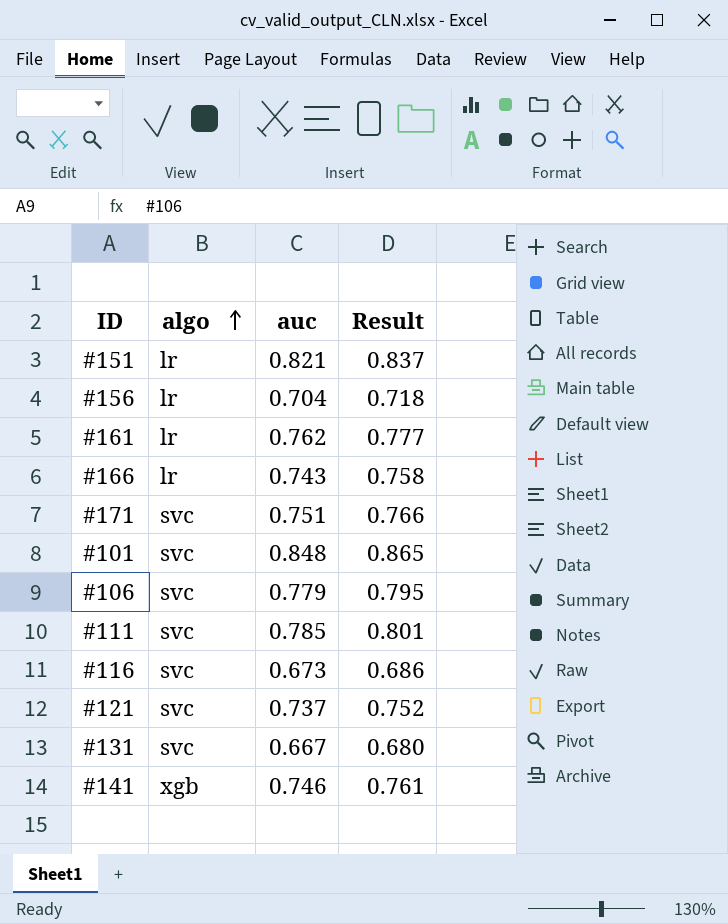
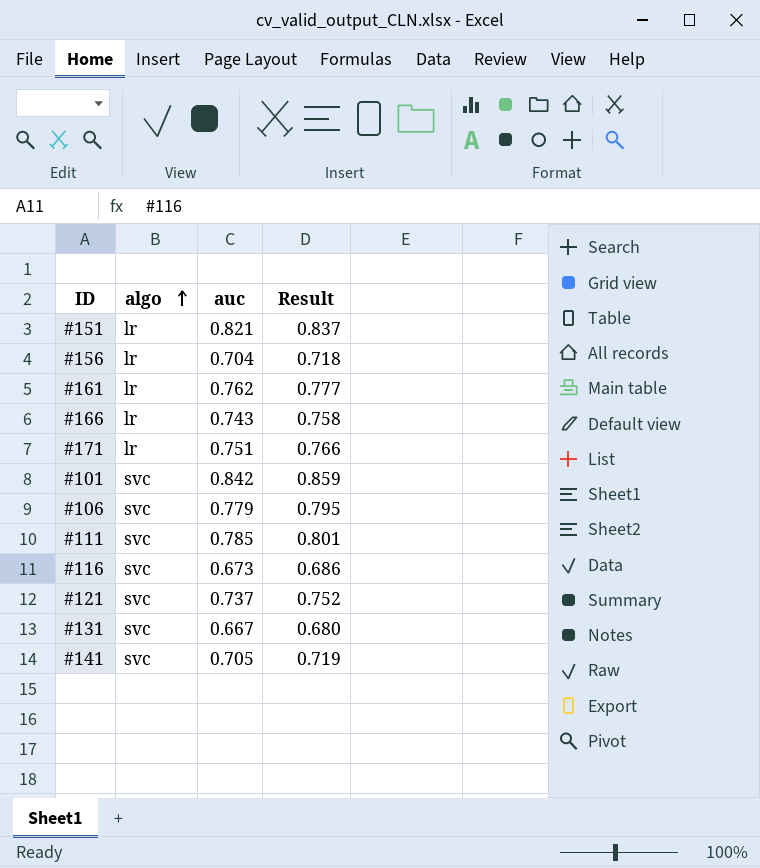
#171 | algo: svc -> lr
#101 | auc: 0.848 -> 0.842
#101 | Result: 0.865 -> 0.859
#141 | algo: xgb -> svc
#141 | auc: 0.746 -> 0.705
#141 | Result: 0.761 -> 0.719

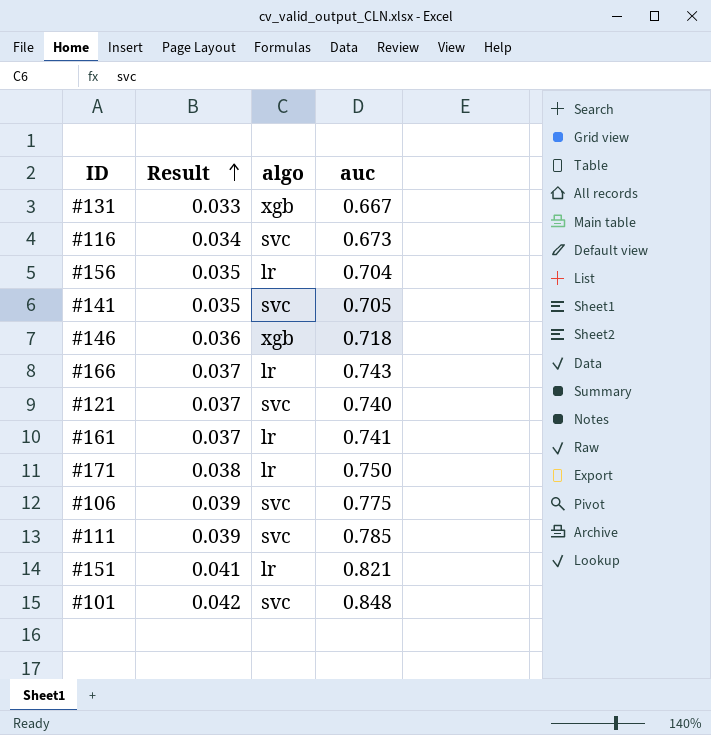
row order: algo ascending -> Result ascending
column Result | formula: [auc] * 1.02 -> [auc] * 0.05
column Result | position: 4 -> 2
#131 | algo: svc -> xgb
row #146: none -> 0.036 | xgb | 0.718
#121 | auc: 0.737 -> 0.740
#161 | auc: 0.762 -> 0.741
#171 | auc: 0.751 -> 0.750
#106 | auc: 0.779 -> 0.775
#101 | auc: 0.842 -> 0.848

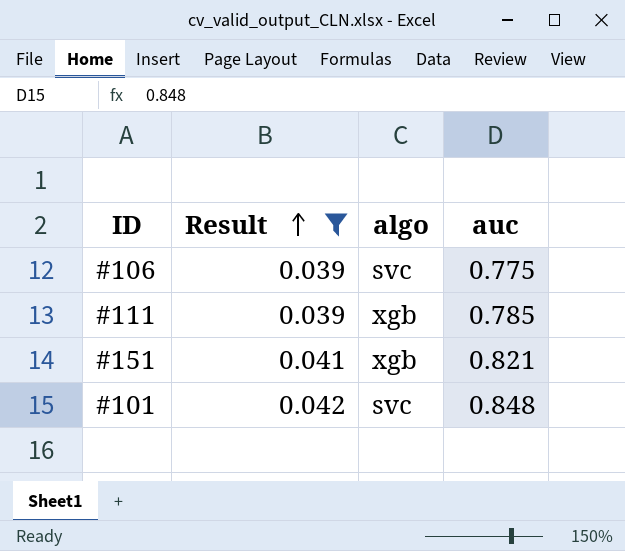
filter: none -> Result >= 0.039
#111 | algo: svc -> xgb
#151 | algo: lr -> xgb

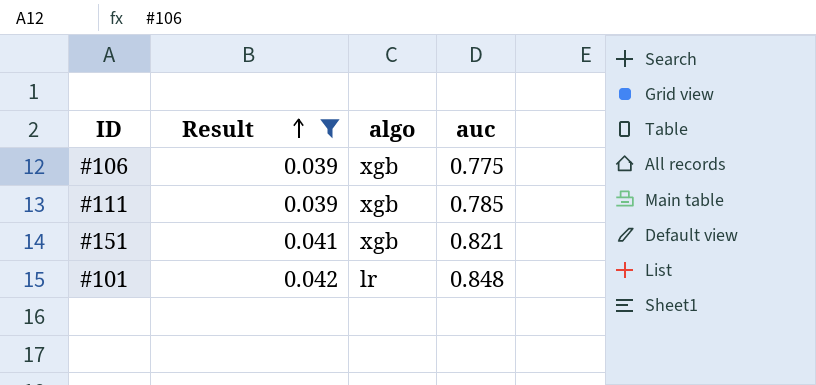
#106 | algo: svc -> xgb
#101 | algo: svc -> lr

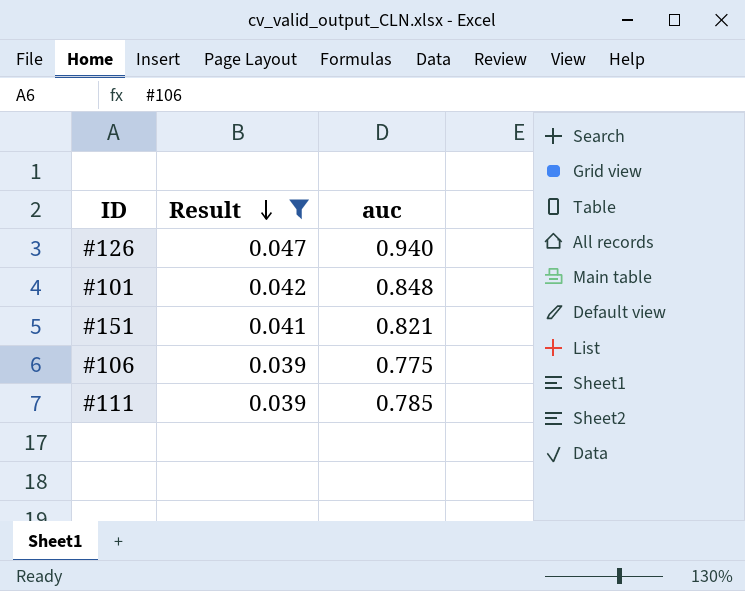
row order: Result ascending -> Result descending
column algo | position: 3 -> none
row #126: none -> 0.047 | 0.940

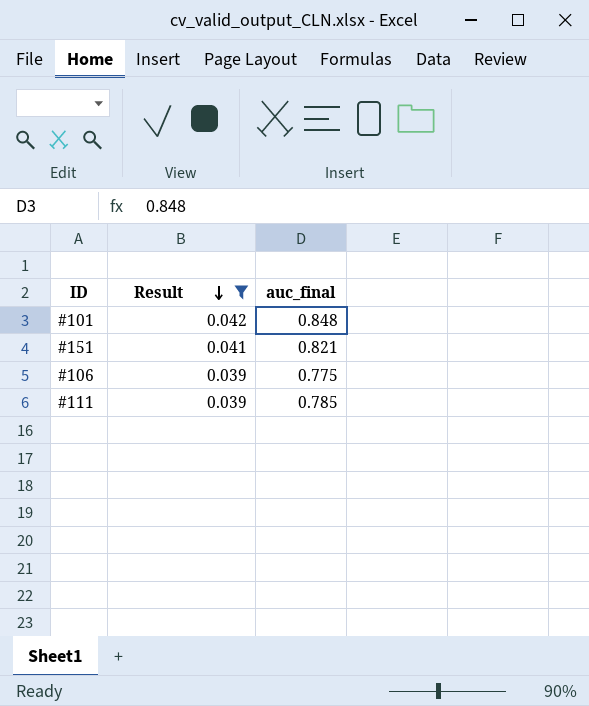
column name: auc -> auc_final
row #126: 0.047 | 0.940 -> none

